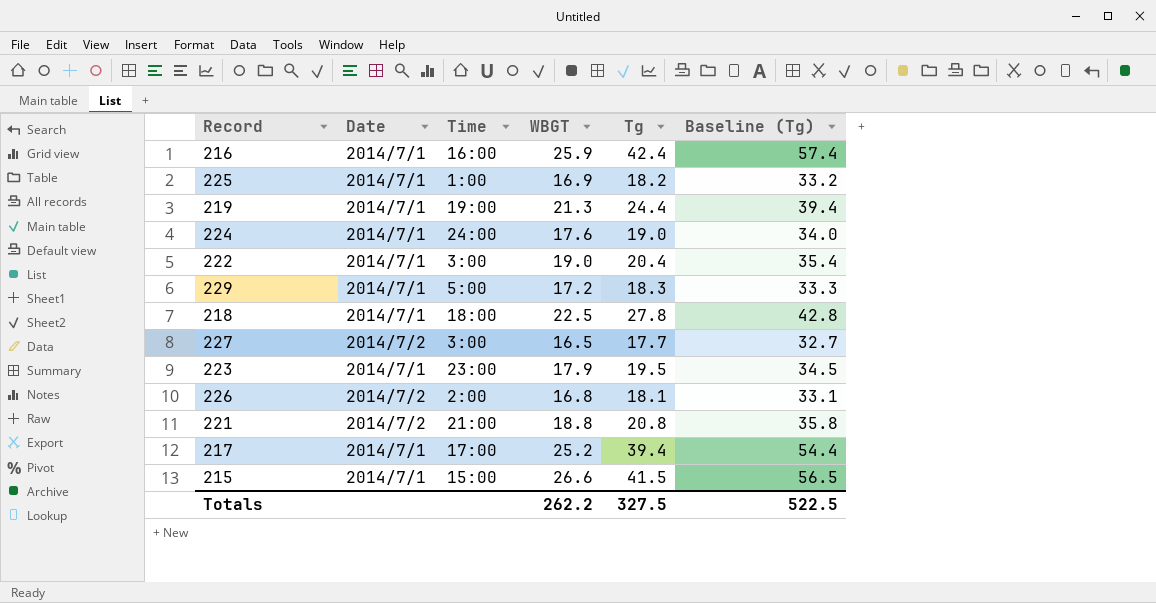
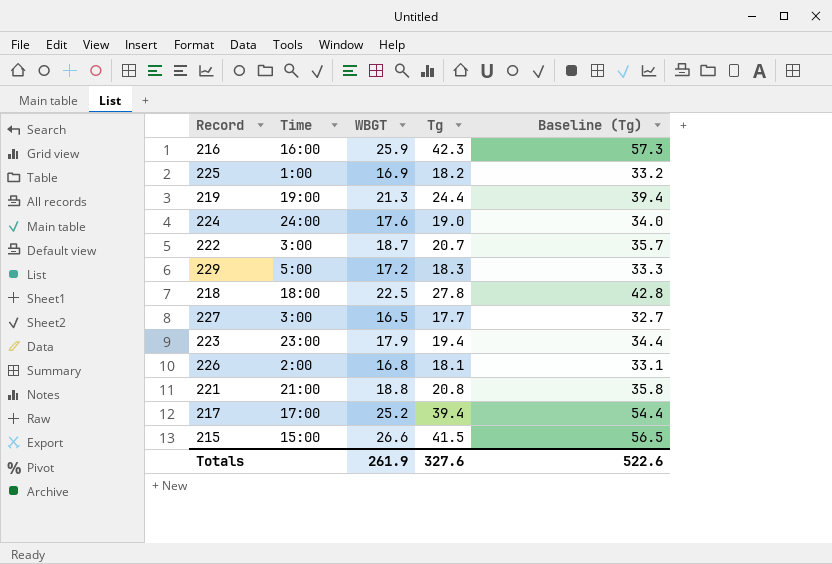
column Date | position: 2 -> none
216 | Tg: 42.4 -> 42.3
216 | Baseline (Tg): 57.4 -> 57.3
222 | WBGT: 19.0 -> 18.7
222 | Tg: 20.4 -> 20.7
222 | Baseline (Tg): 35.4 -> 35.7
223 | Tg: 19.5 -> 19.4
223 | Baseline (Tg): 34.5 -> 34.4
Totals | WBGT: 262.2 -> 261.9
Totals | Tg: 327.5 -> 327.6
Totals | Baseline (Tg): 522.5 -> 522.6

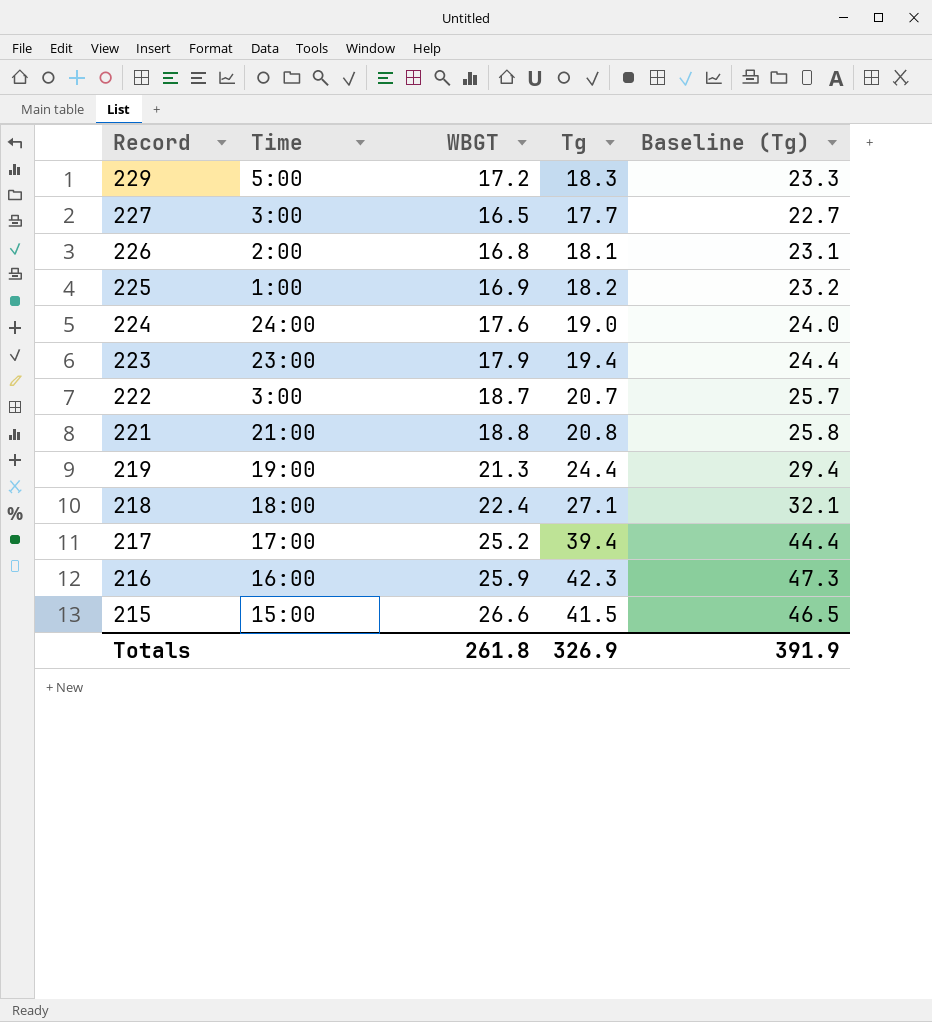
row order: none -> Record descending
column Baseline (Tg) | formula: [Tg] + 15 -> [Tg] + 5
218 | WBGT: 22.5 -> 22.4
218 | Tg: 27.8 -> 27.1
Totals | WBGT: 261.9 -> 261.8
Totals | Tg: 327.6 -> 326.9
Totals | Baseline (Tg): 522.6 -> 391.9

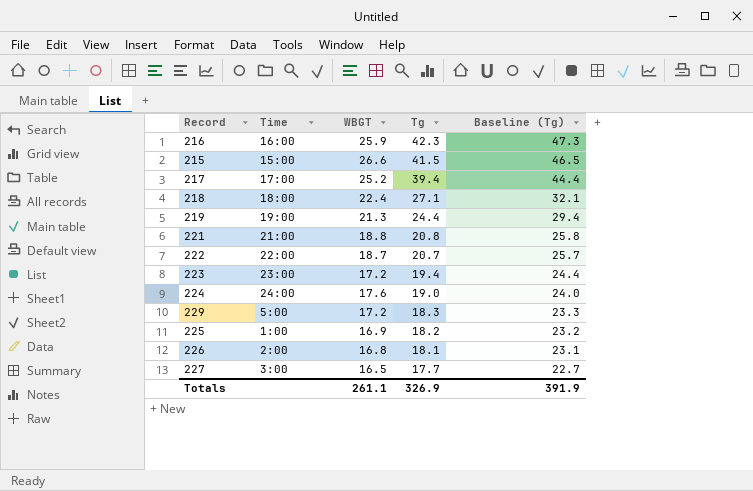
row order: Record descending -> Tg descending
222 | Time: 3:00 -> 22:00
223 | WBGT: 17.9 -> 17.2
Totals | WBGT: 261.8 -> 261.1

